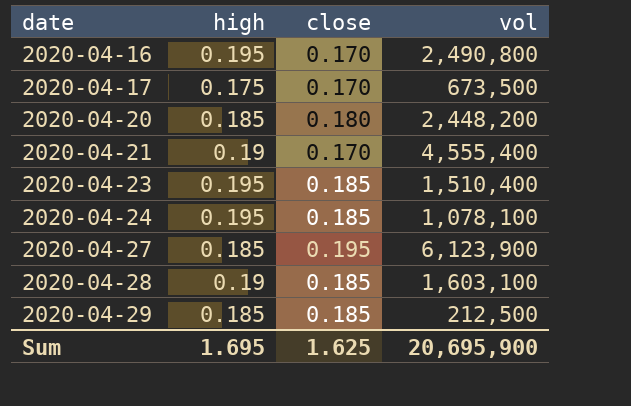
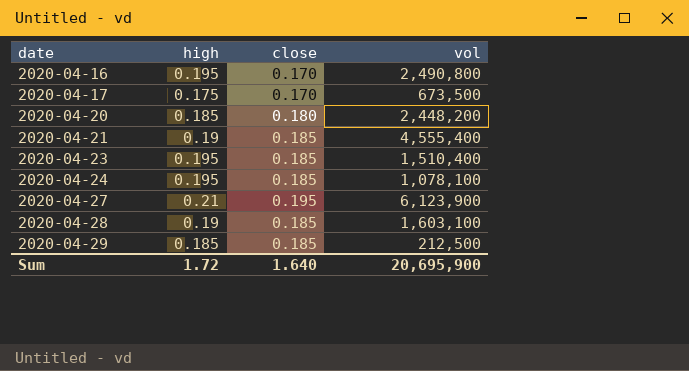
2020-04-21 | close: 0.170 -> 0.185
2020-04-27 | high: 0.185 -> 0.21
Sum | high: 1.695 -> 1.72
Sum | close: 1.625 -> 1.640

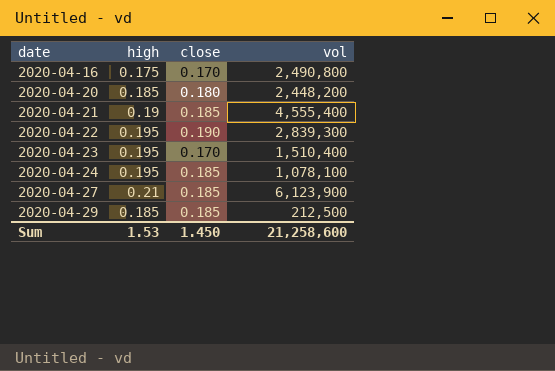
row 2020-04-17: 0.175 | 0.170 | 673,500 -> none
row 2020-04-28: 0.19 | 0.185 | 1,603,100 -> none
2020-04-16 | high: 0.195 -> 0.175
row 2020-04-22: none -> 0.195 | 0.190 | 2,839,300
2020-04-23 | close: 0.185 -> 0.170
2020-04-27 | close: 0.195 -> 0.185
Sum | high: 1.72 -> 1.53
Sum | close: 1.640 -> 1.450
Sum | vol: 20,695,900 -> 21,258,600

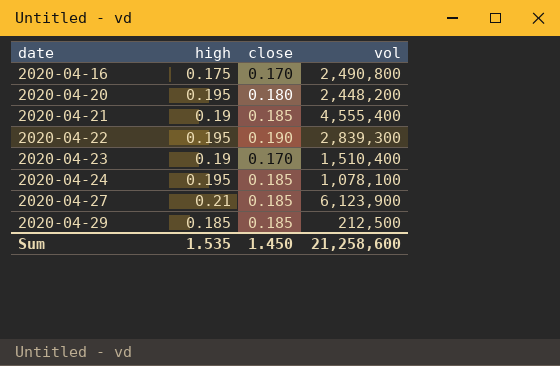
2020-04-20 | high: 0.185 -> 0.195
2020-04-23 | high: 0.195 -> 0.19
Sum | high: 1.53 -> 1.535

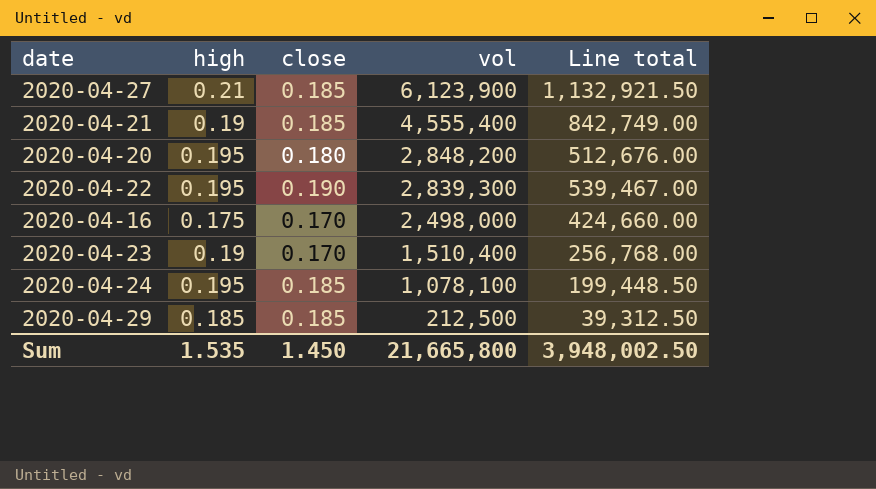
row order: date ascending -> vol descending
column Line total | formula: none -> [close] * [vol]
2020-04-20 | vol: 2,448,200 -> 2,848,200
2020-04-16 | vol: 2,490,800 -> 2,498,000
Sum | vol: 21,258,600 -> 21,665,800

